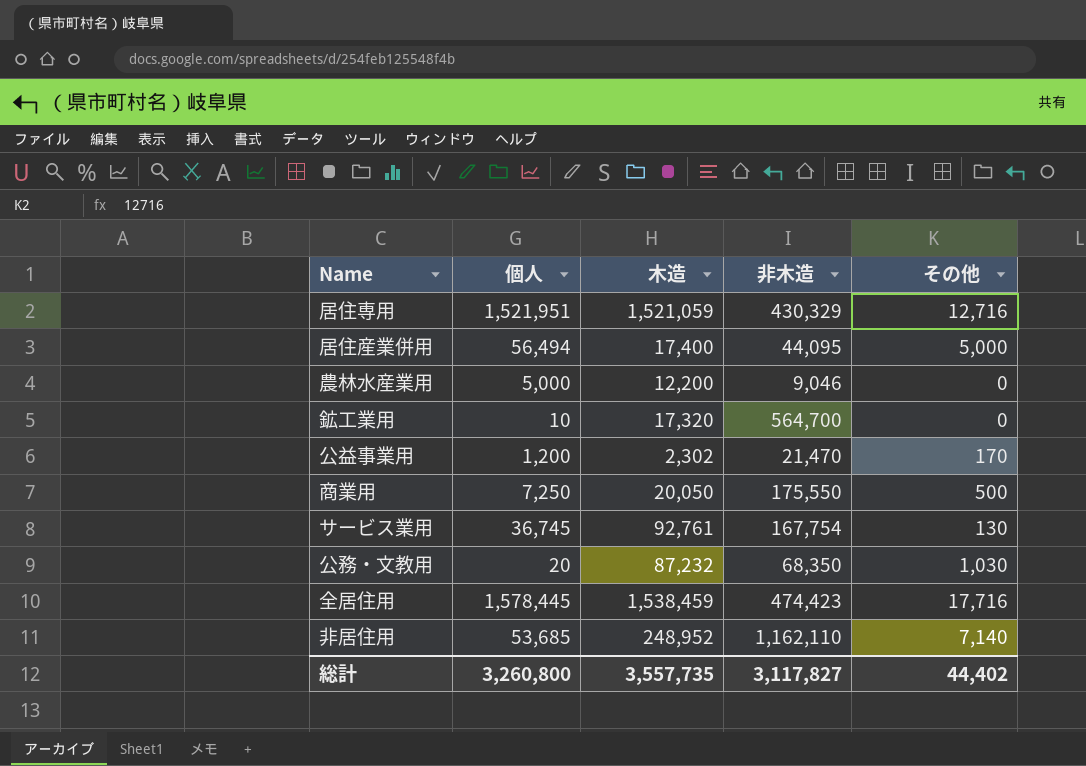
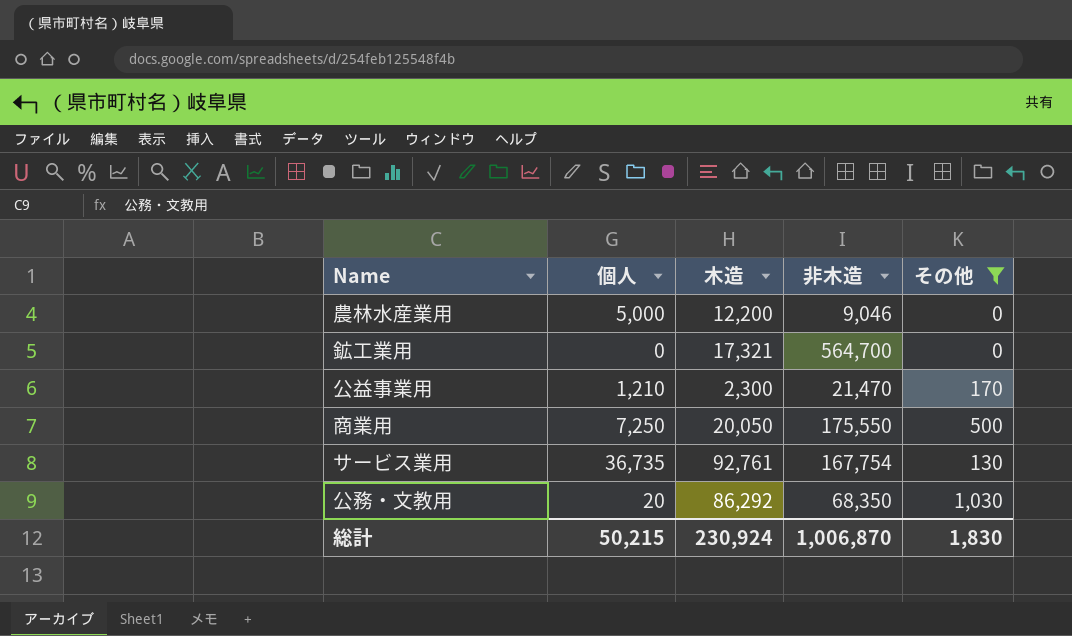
filter: none -> その他 <= 1,030
鉱工業用 | 個人: 10 -> 0
鉱工業用 | 木造: 17,320 -> 17,321
公益事業用 | 個人: 1,200 -> 1,210
公益事業用 | 木造: 2,302 -> 2,300
サービス業用 | 個人: 36,745 -> 36,735
公務・文教用 | 木造: 87,232 -> 86,292
総計 | 個人: 3,260,800 -> 50,215
総計 | 木造: 3,557,735 -> 230,924
総計 | 非木造: 3,117,827 -> 1,006,870
総計 | その他: 44,402 -> 1,830

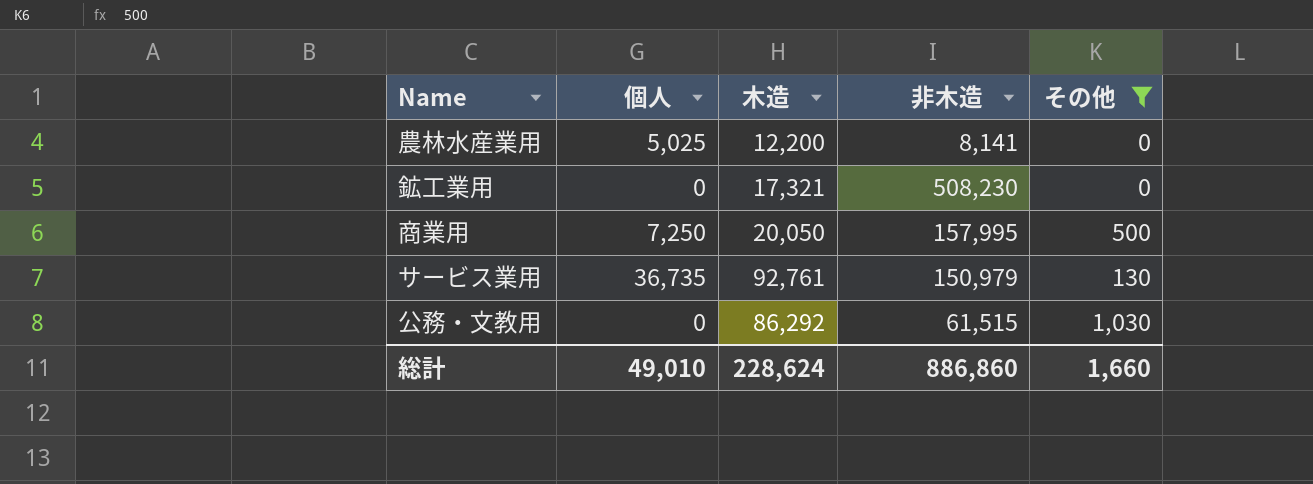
row 公益事業用: 1,210 | 2,300 | 21,470 | 170 -> none
農林水産業用 | 個人: 5,000 -> 5,025
農林水産業用 | 非木造: 9,046 -> 8,141
鉱工業用 | 非木造: 564,700 -> 508,230
商業用 | 非木造: 175,550 -> 157,995
サービス業用 | 非木造: 167,754 -> 150,979
公務・文教用 | 個人: 20 -> 0
公務・文教用 | 非木造: 68,350 -> 61,515
総計 | 個人: 50,215 -> 49,010
総計 | 木造: 230,924 -> 228,624
総計 | 非木造: 1,006,870 -> 886,860
総計 | その他: 1,830 -> 1,660

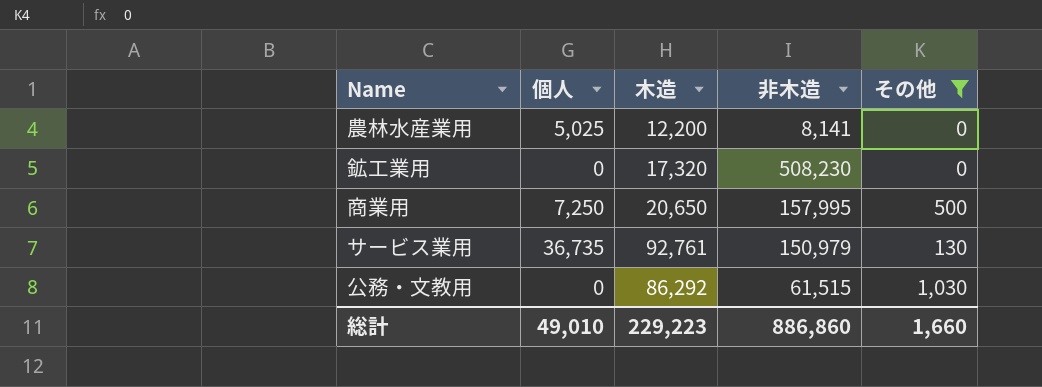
鉱工業用 | 木造: 17,321 -> 17,320
商業用 | 木造: 20,050 -> 20,650
総計 | 木造: 228,624 -> 229,223

